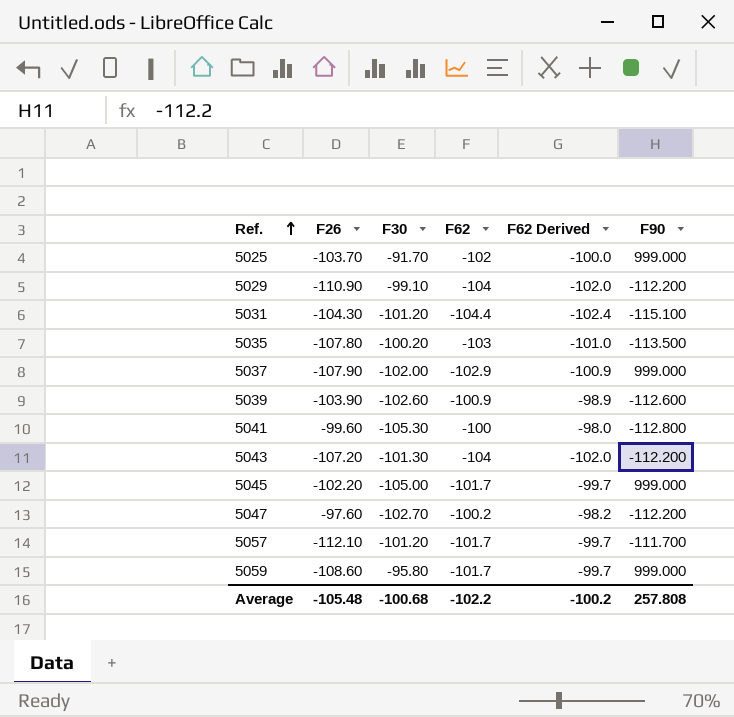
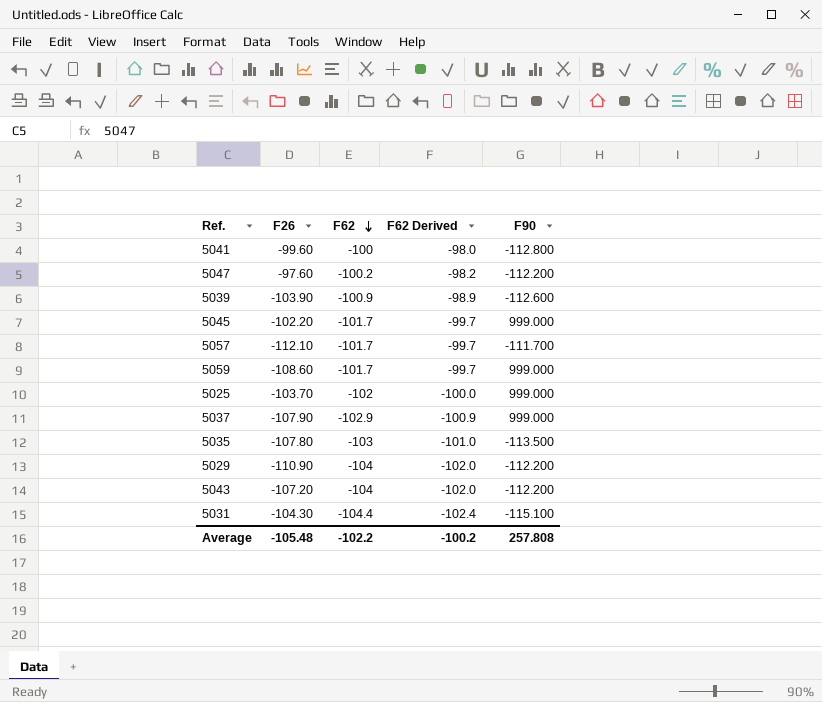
row order: Ref. ascending -> F62 descending
column F30 | position: 3 -> none

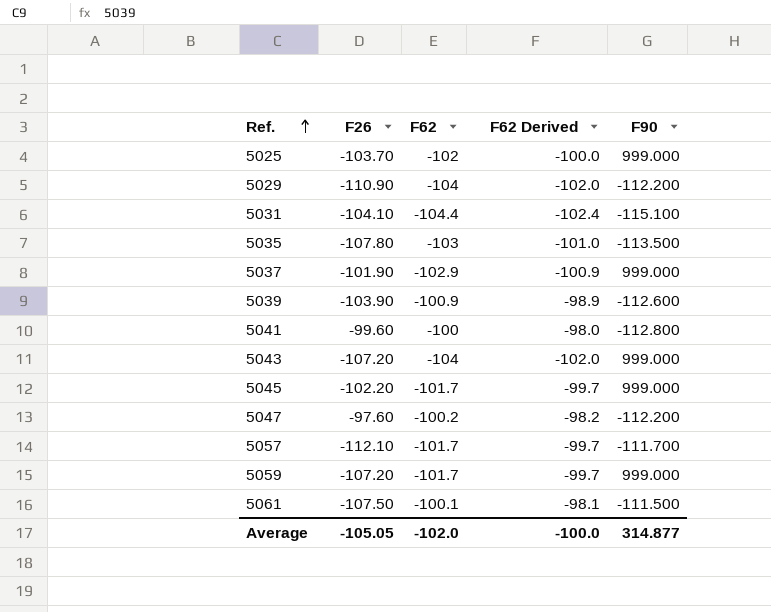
row order: F62 descending -> Ref. ascending
5031 | F26: -104.30 -> -104.10
5037 | F26: -107.90 -> -101.90
5043 | F90: -112.200 -> 999.000
5059 | F26: -108.60 -> -107.20
row 5061: none -> -107.50 | -100.1 | -98.1 | -111.500
Average | F26: -105.48 -> -105.05
Average | F62: -102.2 -> -102.0
Average | F62 Derived: -100.2 -> -100.0
Average | F90: 257.808 -> 314.877

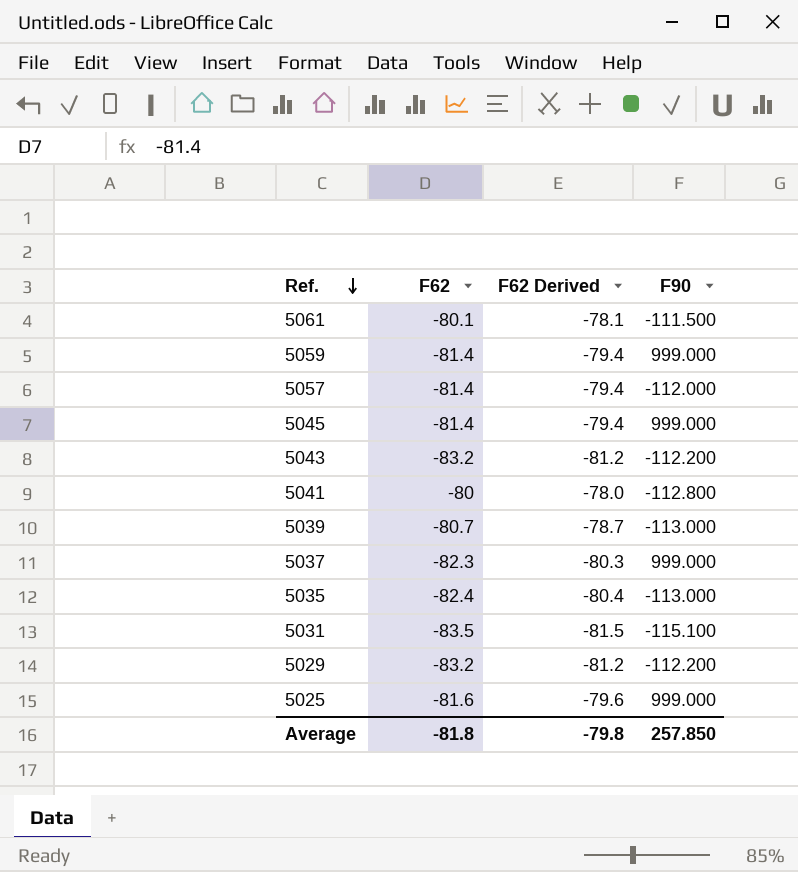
row order: Ref. ascending -> Ref. descending
column F26 | position: 2 -> none
row 5047: -97.60 | -100.2 | -98.2 | -112.200 -> none
5061 | F62: -100.1 -> -80.1
5061 | F62 Derived: -98.1 -> -78.1
5059 | F62: -101.7 -> -81.4
5059 | F62 Derived: -99.7 -> -79.4
5057 | F62: -101.7 -> -81.4
5057 | F62 Derived: -99.7 -> -79.4
5057 | F90: -111.700 -> -112.000
5045 | F62: -101.7 -> -81.4
5045 | F62 Derived: -99.7 -> -79.4
5043 | F62: -104 -> -83.2
5043 | F62 Derived: -102.0 -> -81.2
5043 | F90: 999.000 -> -112.200
5041 | F62: -100 -> -80
5041 | F62 Derived: -98.0 -> -78.0
5039 | F62: -100.9 -> -80.7
5039 | F62 Derived: -98.9 -> -78.7
5039 | F90: -112.600 -> -113.000
5037 | F62: -102.9 -> -82.3
5037 | F62 Derived: -100.9 -> -80.3
5035 | F62: -103 -> -82.4
5035 | F62 Derived: -101.0 -> -80.4
5035 | F90: -113.500 -> -113.000
5031 | F62: -104.4 -> -83.5
5031 | F62 Derived: -102.4 -> -81.5
5029 | F62: -104 -> -83.2
5029 | F62 Derived: -102.0 -> -81.2
5025 | F62: -102 -> -81.6
5025 | F62 Derived: -100.0 -> -79.6
Average | F62: -102.0 -> -81.8
Average | F62 Derived: -100.0 -> -79.8
Average | F90: 314.877 -> 257.850

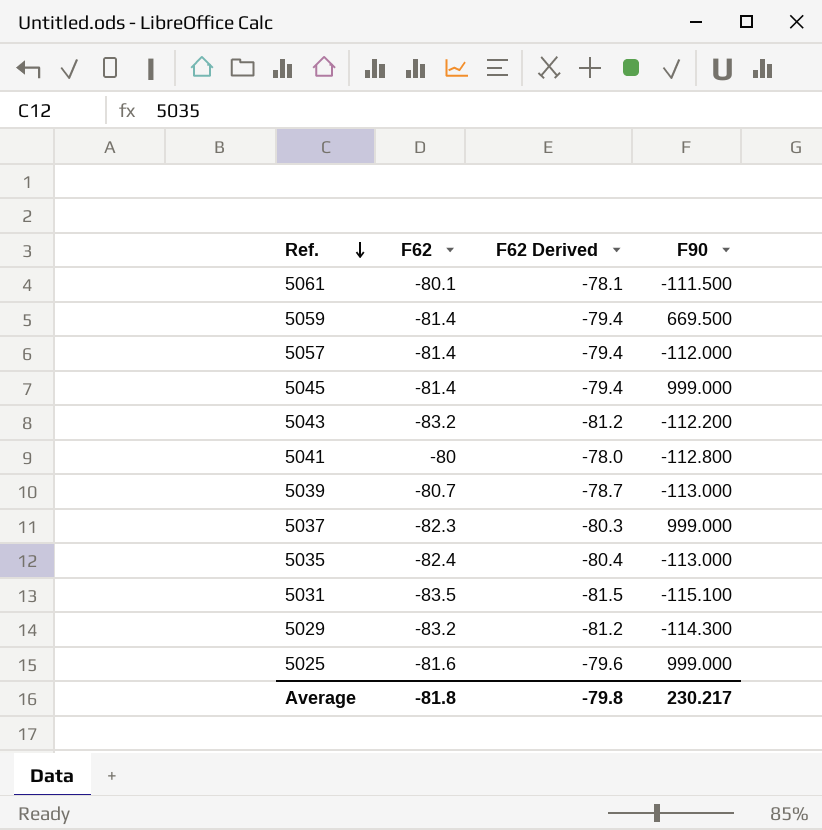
5059 | F90: 999.000 -> 669.500
5029 | F90: -112.200 -> -114.300
Average | F90: 257.850 -> 230.217

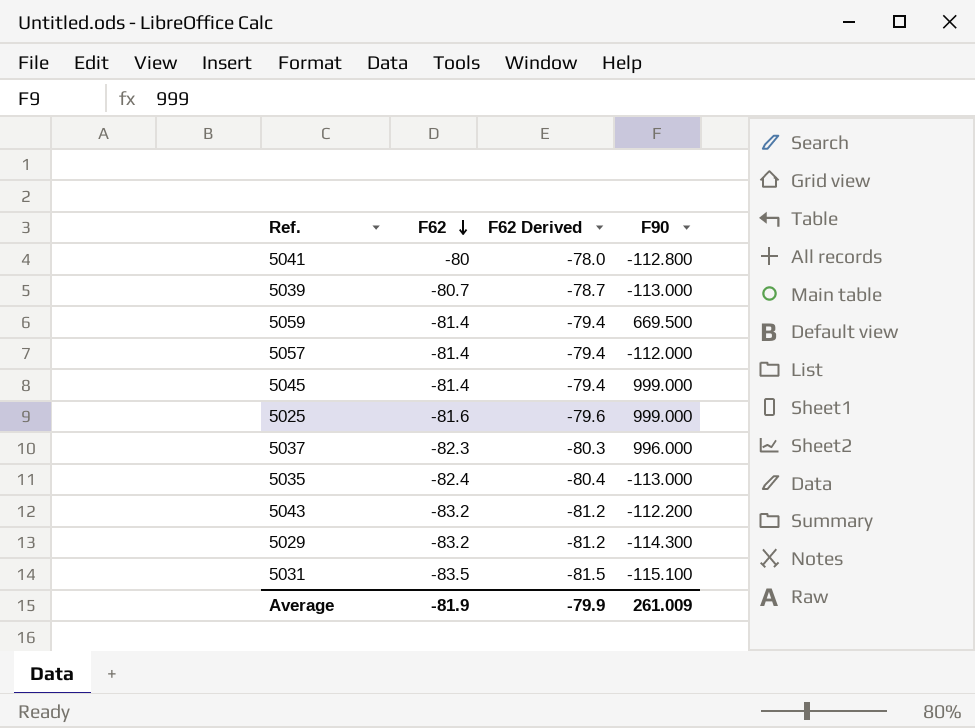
row order: Ref. descending -> F62 descending
row 5061: -80.1 | -78.1 | -111.500 -> none
5037 | F90: 999.000 -> 996.000
Average | F62: -81.8 -> -81.9
Average | F62 Derived: -79.8 -> -79.9
Average | F90: 230.217 -> 261.009

